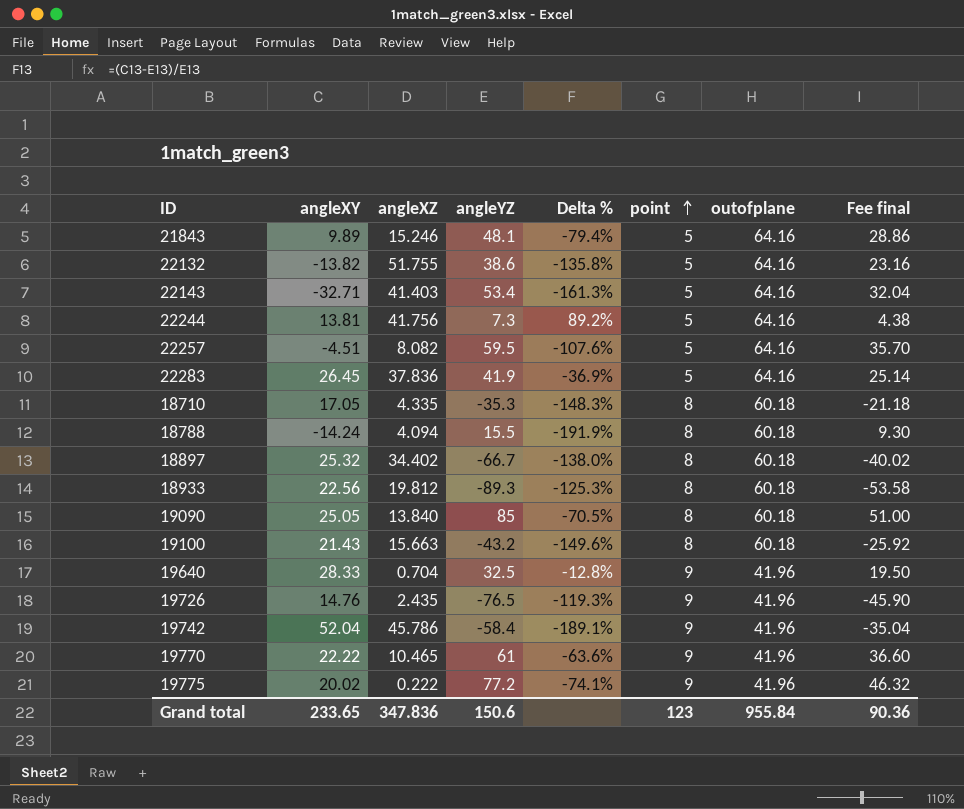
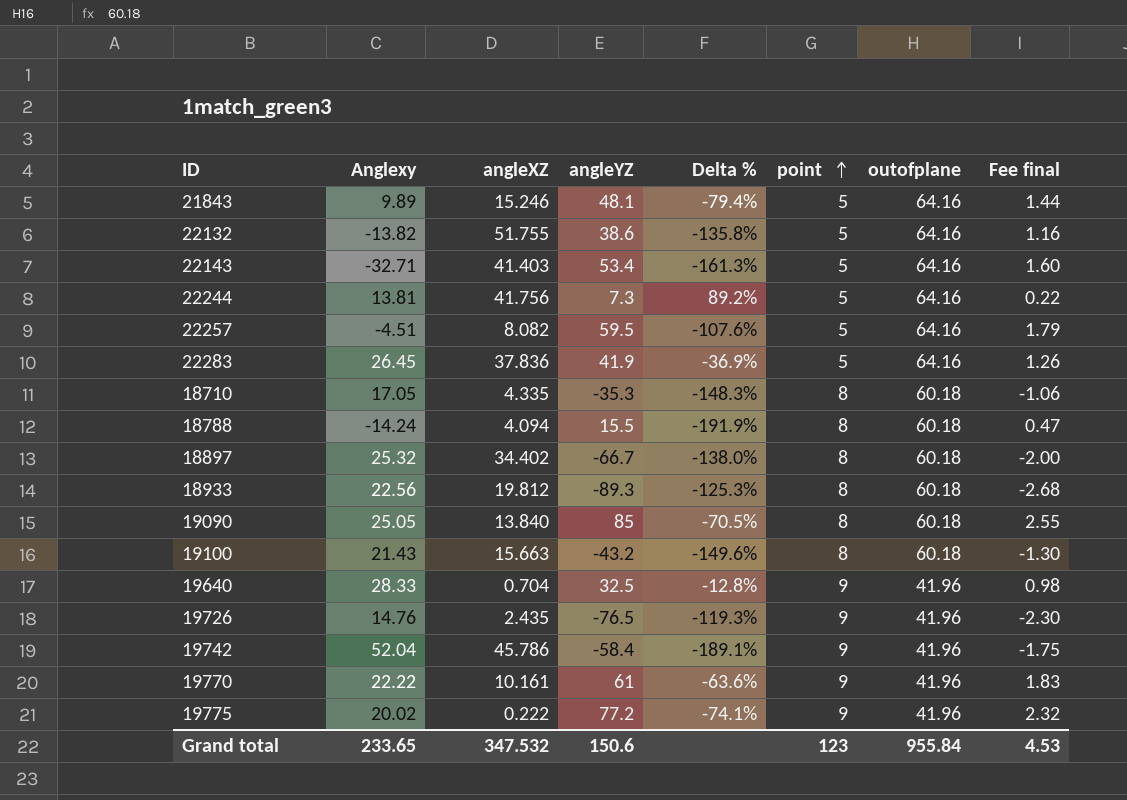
column name: angleXY -> Anglexy
column Fee final | formula: [angleYZ] * 0.6 -> [angleYZ] * 0.03
19770 | angleXZ: 10.465 -> 10.161
Grand total | angleXZ: 347.836 -> 347.532
Grand total | Fee final: 90.36 -> 4.53

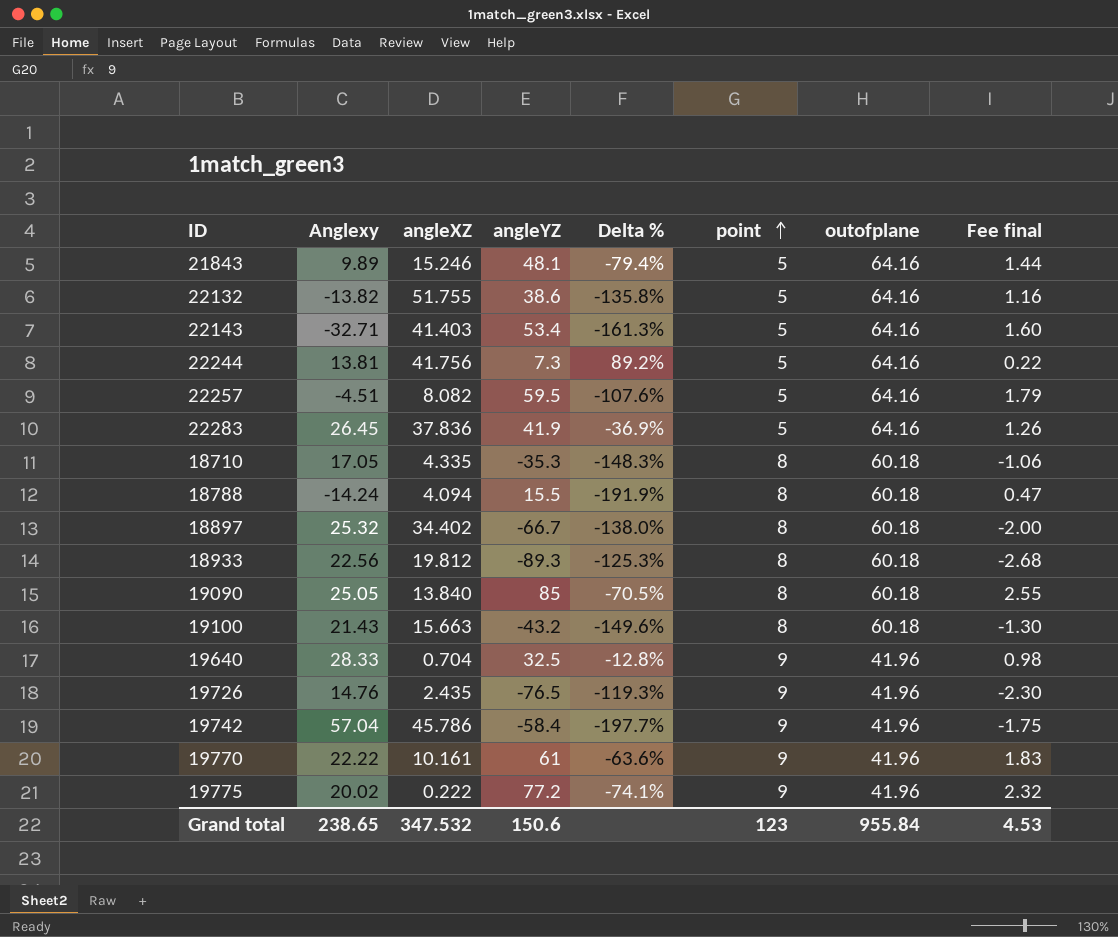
19742 | Anglexy: 52.04 -> 57.04
19742 | Delta %: -189.1% -> -197.7%
Grand total | Anglexy: 233.65 -> 238.65

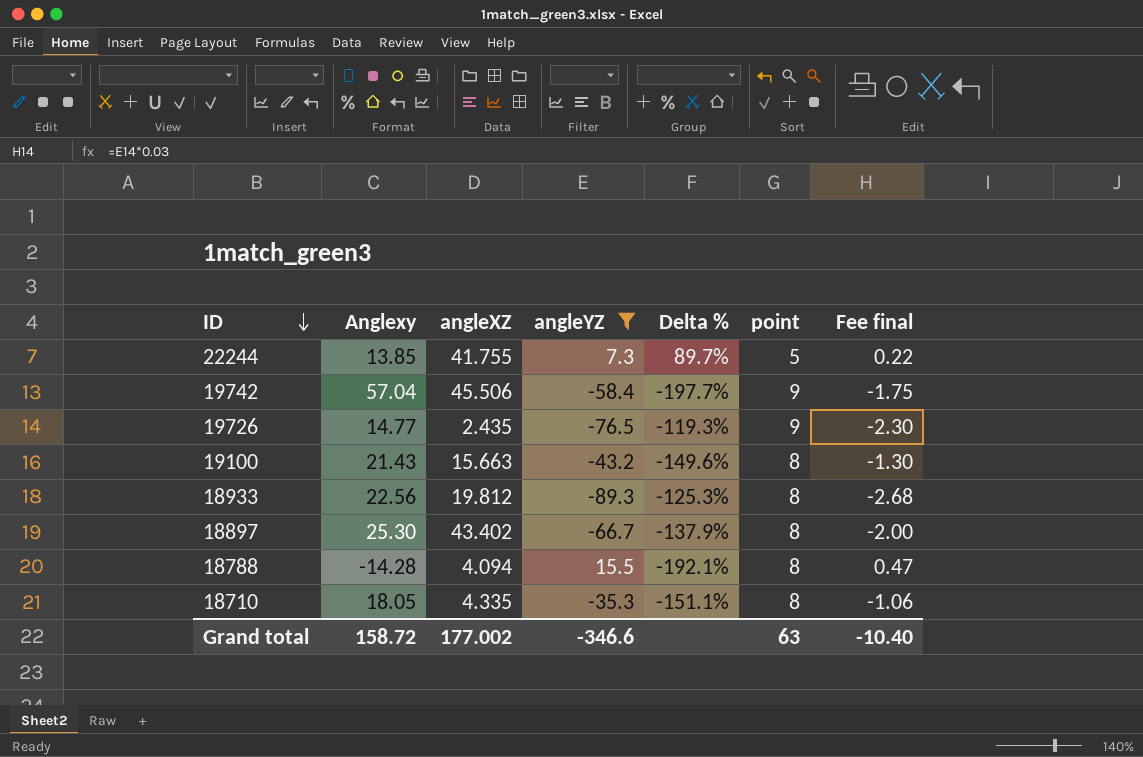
filter: none -> angleYZ <= 15.5
row order: point ascending -> ID descending
column outofplane | position: 7 -> none
22244 | Anglexy: 13.81 -> 13.85
22244 | angleXZ: 41.756 -> 41.755
22244 | Delta %: 89.2% -> 89.7%
19742 | angleXZ: 45.786 -> 45.506
19726 | Anglexy: 14.76 -> 14.77
18897 | Anglexy: 25.32 -> 25.30
18897 | angleXZ: 34.402 -> 43.402
18897 | Delta %: -138.0% -> -137.9%
18788 | Anglexy: -14.24 -> -14.28
18788 | Delta %: -191.9% -> -192.1%
18710 | Anglexy: 17.05 -> 18.05
18710 | Delta %: -148.3% -> -151.1%
Grand total | Anglexy: 238.65 -> 158.72
Grand total | angleXZ: 347.532 -> 177.002
Grand total | angleYZ: 150.6 -> -346.6
Grand total | point: 123 -> 63
Grand total | Fee final: 4.53 -> -10.40

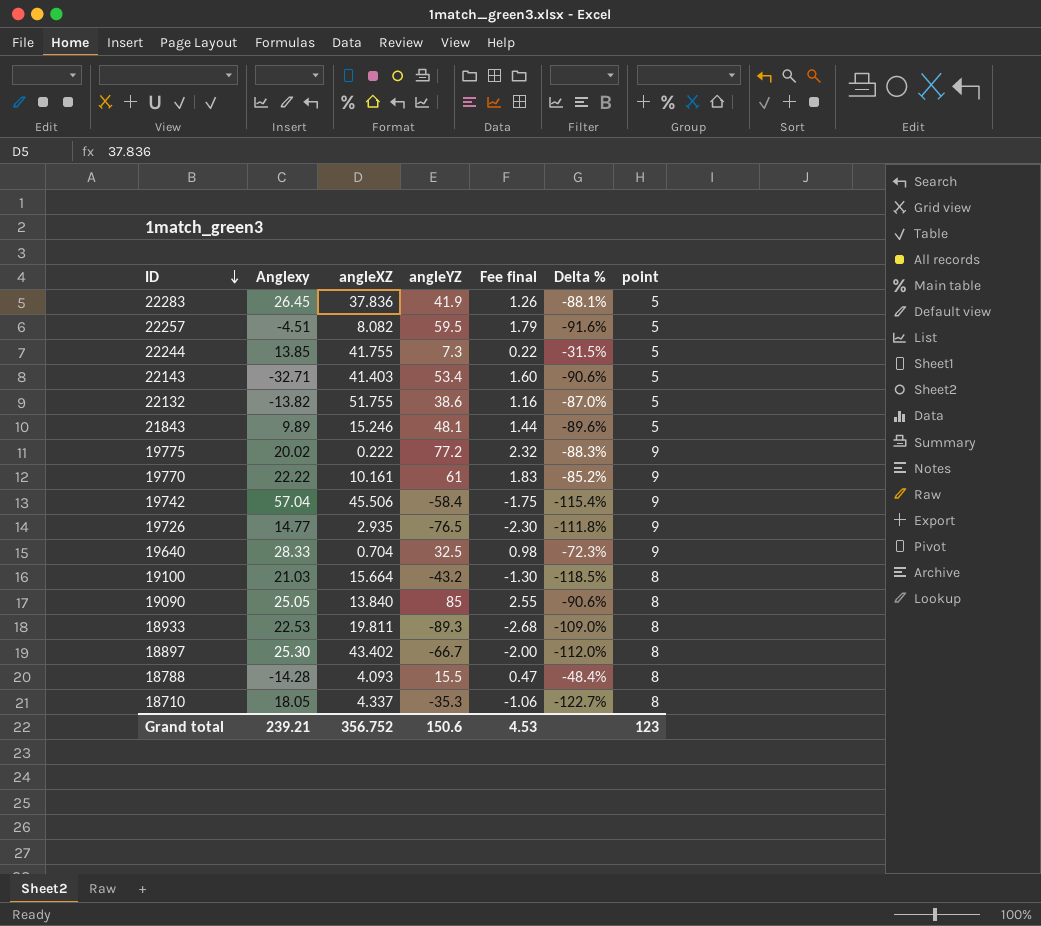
filter: angleYZ <= 15.5 -> none
column Fee final | position: 7 -> 5
column Delta % | formula: ([Anglexy] - [angleYZ]) / [angleYZ] -> ([point] - [angleYZ]) / [angleYZ]
19726 | angleXZ: 2.435 -> 2.935
19100 | Anglexy: 21.43 -> 21.03
19100 | angleXZ: 15.663 -> 15.664
18933 | Anglexy: 22.56 -> 22.53
18933 | angleXZ: 19.812 -> 19.811
18788 | angleXZ: 4.094 -> 4.093
18710 | angleXZ: 4.335 -> 4.337
Grand total | Anglexy: 158.72 -> 239.21
Grand total | angleXZ: 177.002 -> 356.752
Grand total | angleYZ: -346.6 -> 150.6
Grand total | Fee final: -10.40 -> 4.53
Grand total | point: 63 -> 123

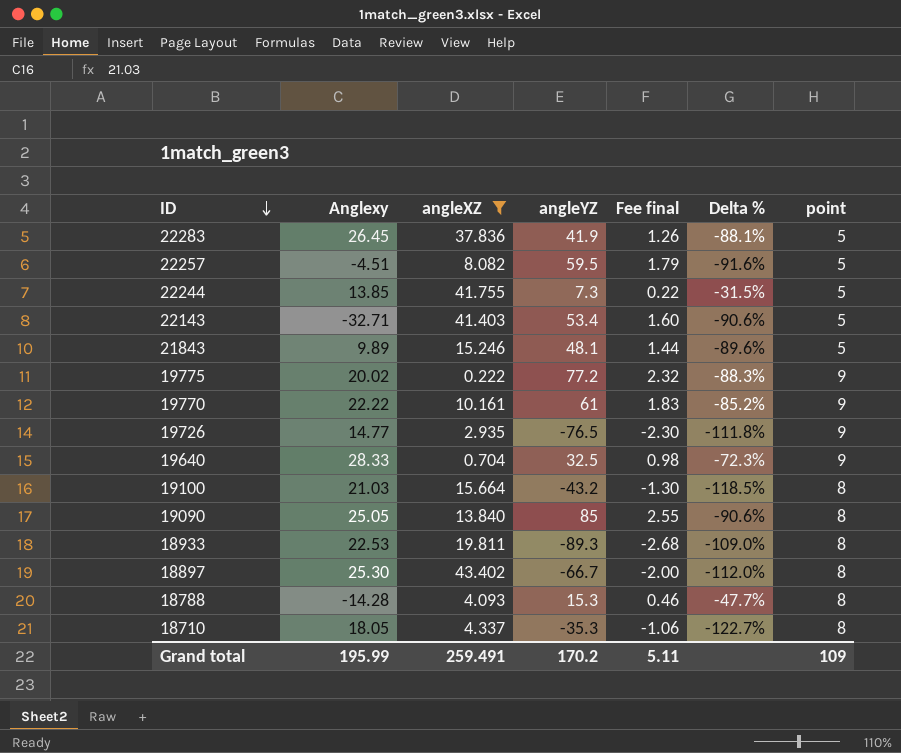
filter: none -> angleXZ <= 43.402
18788 | angleYZ: 15.5 -> 15.3
18788 | Fee final: 0.47 -> 0.46
18788 | Delta %: -48.4% -> -47.7%
Grand total | Anglexy: 239.21 -> 195.99
Grand total | angleXZ: 356.752 -> 259.491
Grand total | angleYZ: 150.6 -> 170.2
Grand total | Fee final: 4.53 -> 5.11
Grand total | point: 123 -> 109

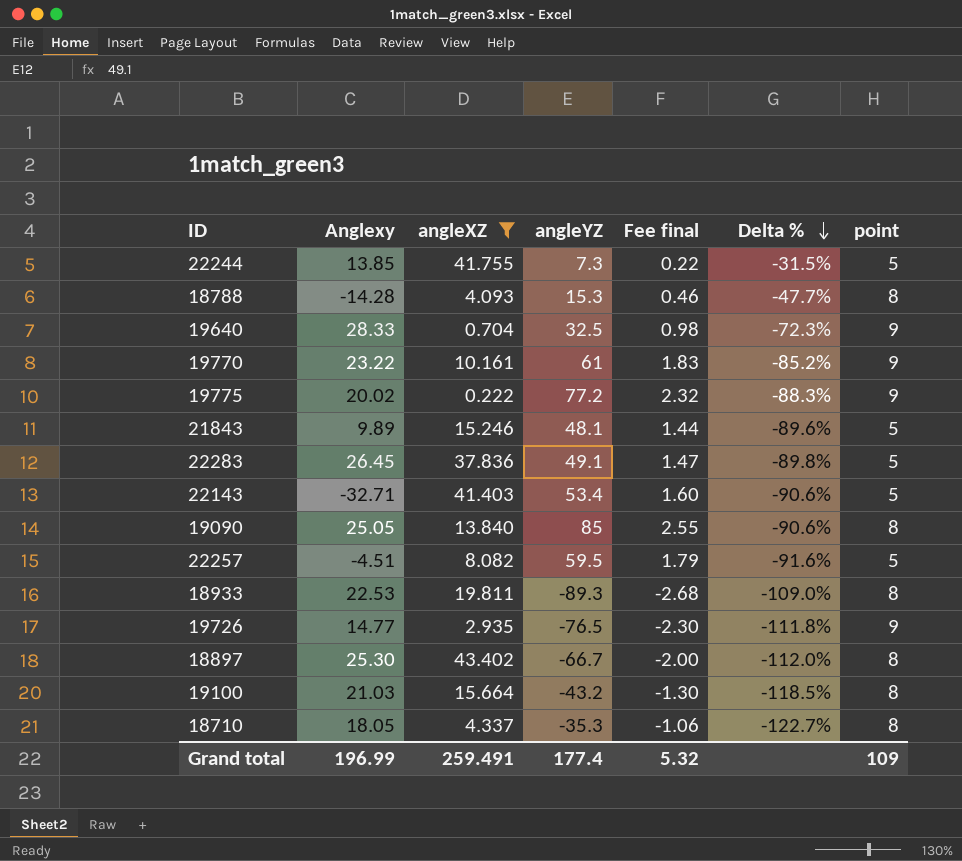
row order: ID descending -> Delta % descending
19770 | Anglexy: 22.22 -> 23.22
22283 | angleYZ: 41.9 -> 49.1
22283 | Fee final: 1.26 -> 1.47
22283 | Delta %: -88.1% -> -89.8%
Grand total | Anglexy: 195.99 -> 196.99
Grand total | angleYZ: 170.2 -> 177.4
Grand total | Fee final: 5.11 -> 5.32

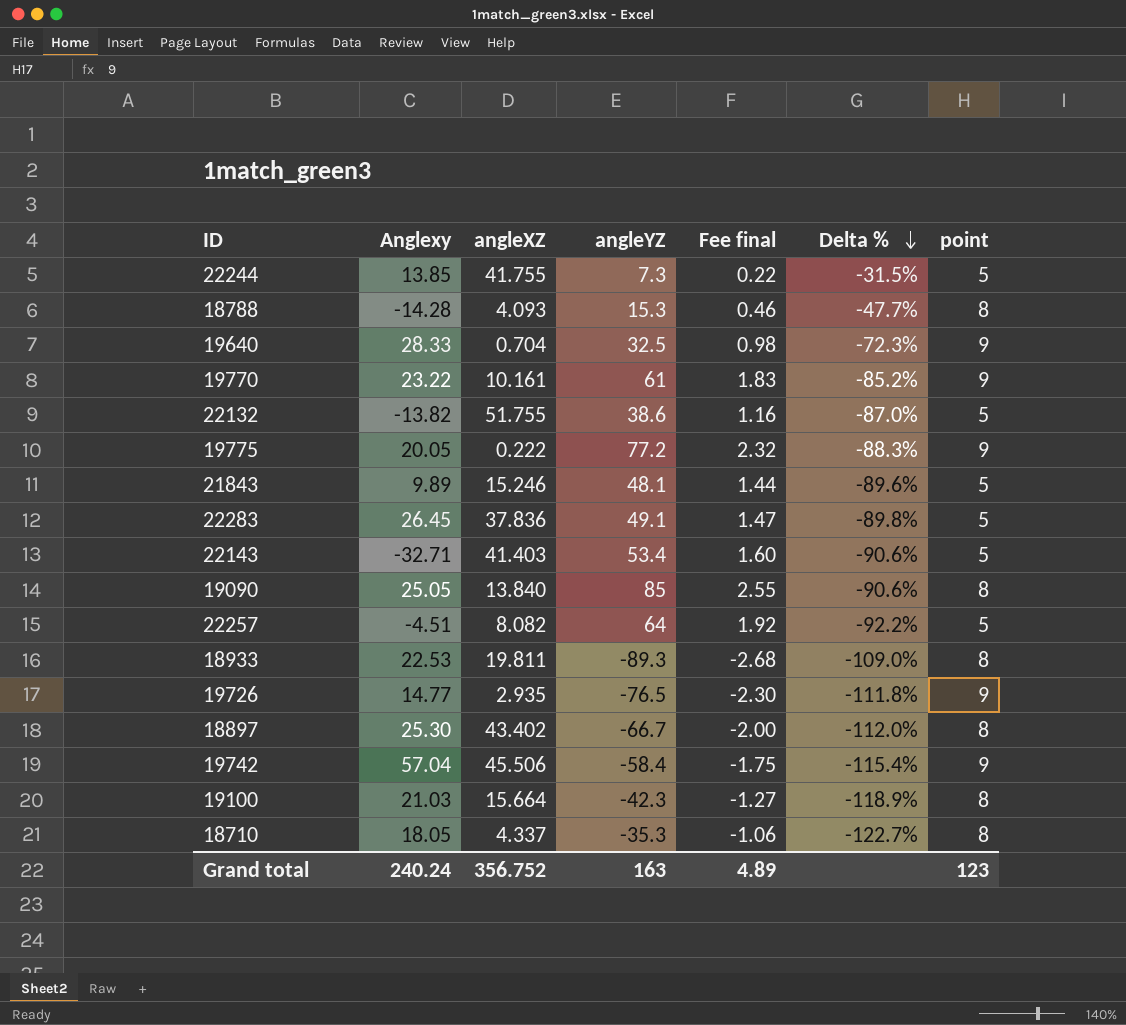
filter: angleXZ <= 43.402 -> none
19775 | Anglexy: 20.02 -> 20.05
22257 | angleYZ: 59.5 -> 64
22257 | Fee final: 1.79 -> 1.92
22257 | Delta %: -91.6% -> -92.2%
19100 | angleYZ: -43.2 -> -42.3
19100 | Fee final: -1.30 -> -1.27
19100 | Delta %: -118.5% -> -118.9%
Grand total | Anglexy: 196.99 -> 240.24
Grand total | angleXZ: 259.491 -> 356.752
Grand total | angleYZ: 177.4 -> 163
Grand total | Fee final: 5.32 -> 4.89
Grand total | point: 109 -> 123

